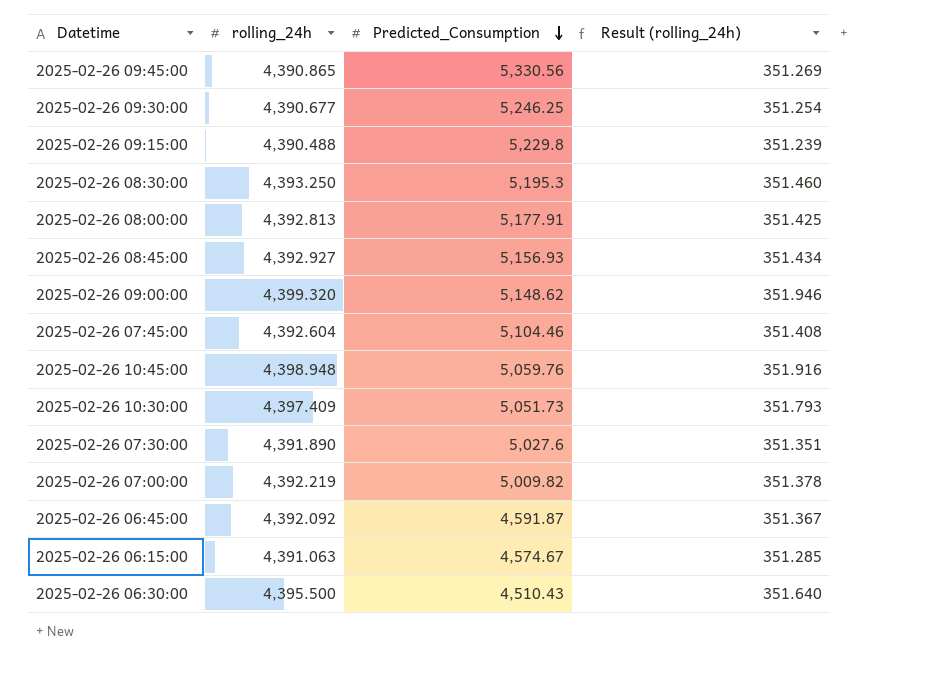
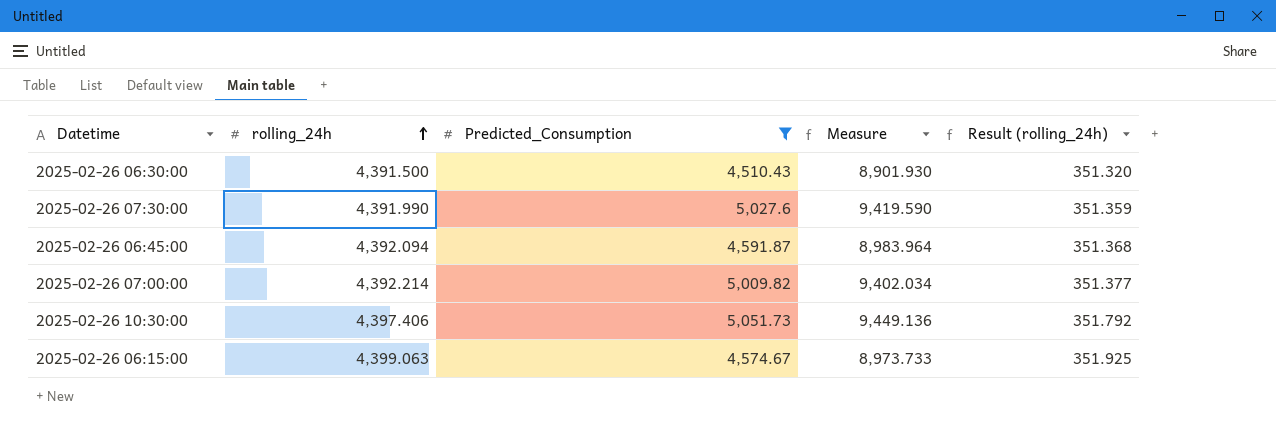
filter: none -> Predicted_Consumption <= 5,051.73
row order: Predicted_Consumption descending -> rolling_24h ascending
column Measure | formula: none -> [rolling_24h] + [Predicted_Consumption]
2025-02-26 06:30:00 | rolling_24h: 4,395.500 -> 4,391.500
2025-02-26 06:30:00 | Result (rolling_24h): 351.640 -> 351.320
2025-02-26 07:30:00 | rolling_24h: 4,391.890 -> 4,391.990
2025-02-26 07:30:00 | Result (rolling_24h): 351.351 -> 351.359
2025-02-26 06:45:00 | rolling_24h: 4,392.092 -> 4,392.094
2025-02-26 06:45:00 | Result (rolling_24h): 351.367 -> 351.368
2025-02-26 07:00:00 | rolling_24h: 4,392.219 -> 4,392.214
2025-02-26 07:00:00 | Result (rolling_24h): 351.378 -> 351.377
2025-02-26 10:30:00 | rolling_24h: 4,397.409 -> 4,397.406
2025-02-26 10:30:00 | Result (rolling_24h): 351.793 -> 351.792
2025-02-26 06:15:00 | rolling_24h: 4,391.063 -> 4,399.063
2025-02-26 06:15:00 | Result (rolling_24h): 351.285 -> 351.925

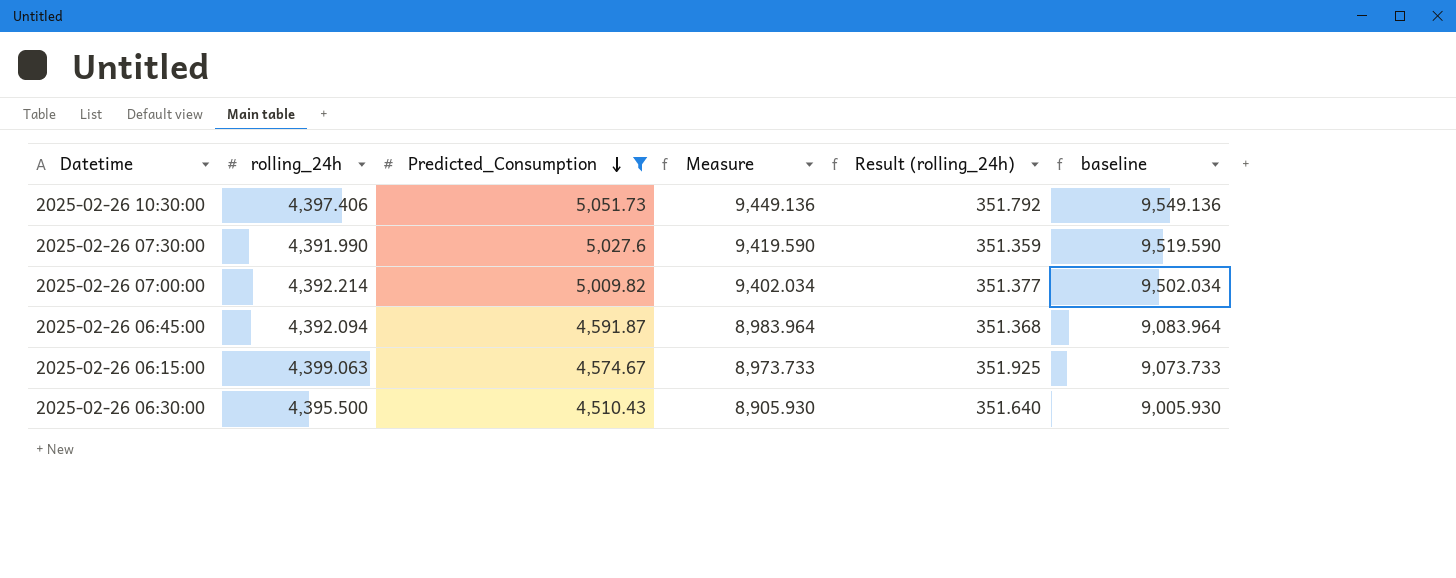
row order: rolling_24h ascending -> Predicted_Consumption descending
column baseline | formula: none -> [Measure] + 100
2025-02-26 06:30:00 | rolling_24h: 4,391.500 -> 4,395.500
2025-02-26 06:30:00 | Measure: 8,901.930 -> 8,905.930
2025-02-26 06:30:00 | Result (rolling_24h): 351.320 -> 351.640

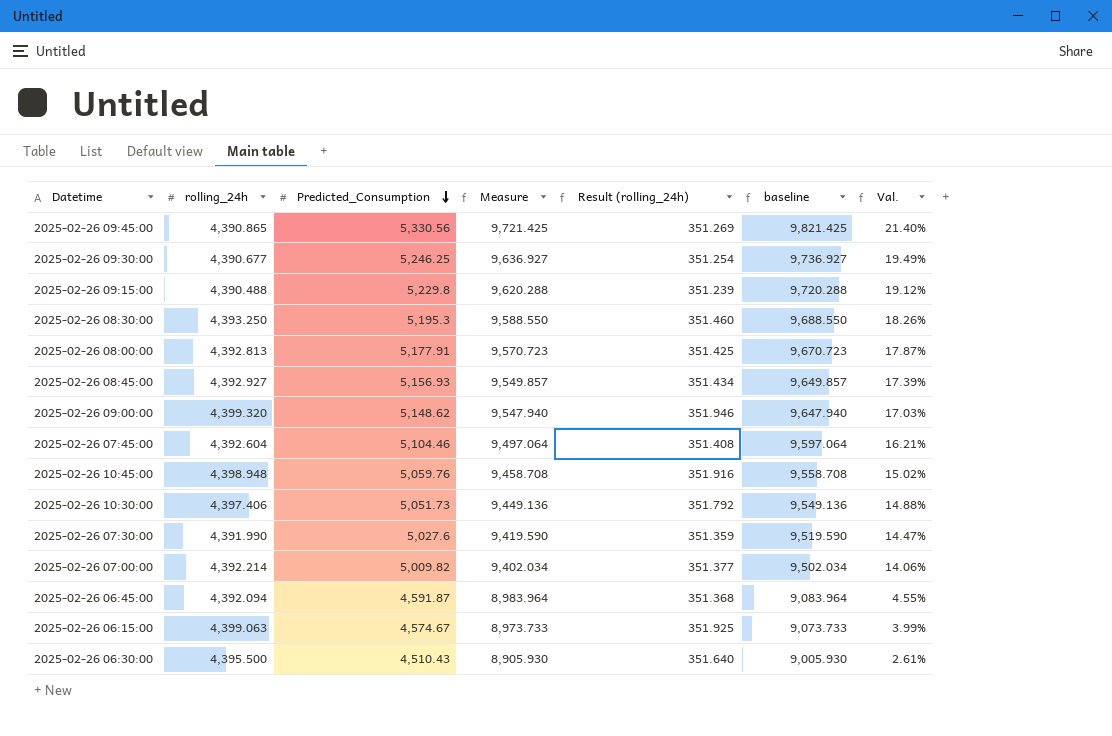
filter: Predicted_Consumption <= 5,051.73 -> none
column Val. | formula: none -> ([Predicted_Consumption] - [rolling_24h]) / [rolling_24h]

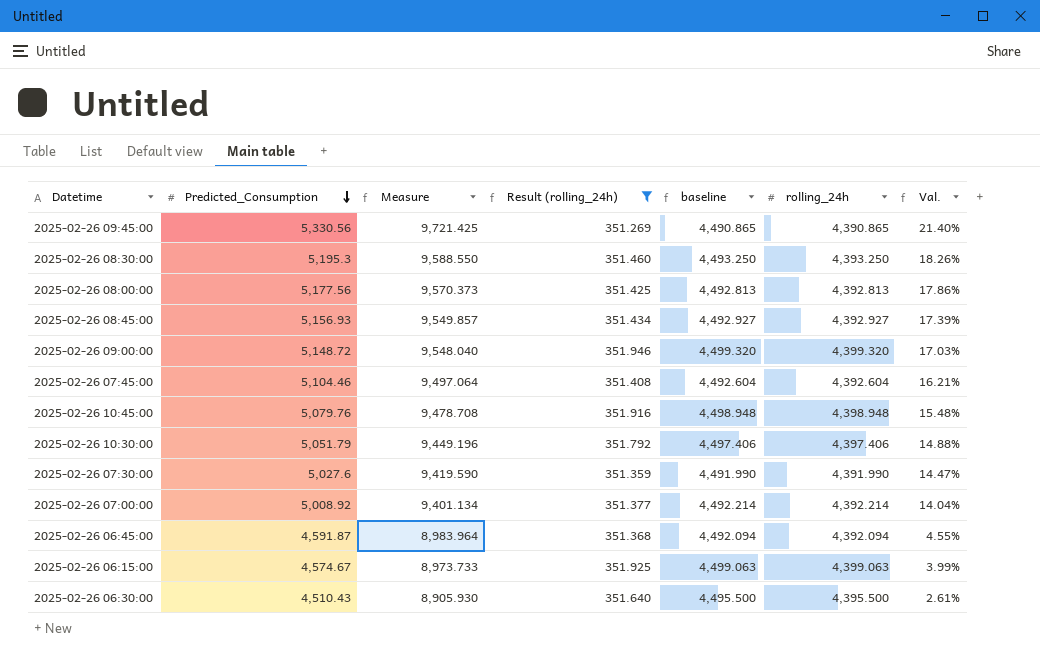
filter: none -> Result (rolling_24h) >= 351.269
column baseline | formula: [Measure] + 100 -> [rolling_24h] + 100
column rolling_24h | position: 2 -> 6
2025-02-26 08:00:00 | Predicted_Consumption: 5,177.91 -> 5,177.56
2025-02-26 08:00:00 | Measure: 9,570.723 -> 9,570.373
2025-02-26 08:00:00 | Val.: 17.87% -> 17.86%
2025-02-26 09:00:00 | Predicted_Consumption: 5,148.62 -> 5,148.72
2025-02-26 09:00:00 | Measure: 9,547.940 -> 9,548.040
2025-02-26 10:45:00 | Predicted_Consumption: 5,059.76 -> 5,079.76
2025-02-26 10:45:00 | Measure: 9,458.708 -> 9,478.708
2025-02-26 10:45:00 | Val.: 15.02% -> 15.48%
2025-02-26 10:30:00 | Predicted_Consumption: 5,051.73 -> 5,051.79
2025-02-26 10:30:00 | Measure: 9,449.136 -> 9,449.196
2025-02-26 07:00:00 | Predicted_Consumption: 5,009.82 -> 5,008.92
2025-02-26 07:00:00 | Measure: 9,402.034 -> 9,401.134
2025-02-26 07:00:00 | Val.: 14.06% -> 14.04%

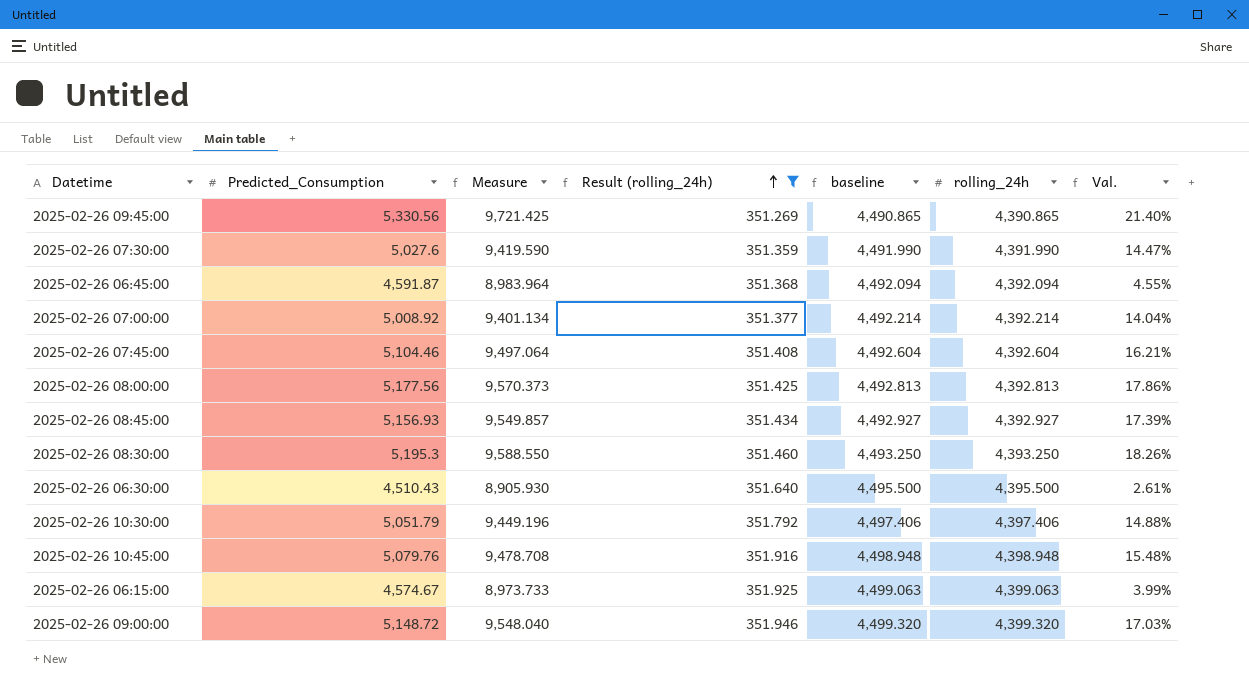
row order: Predicted_Consumption descending -> Result (rolling_24h) ascending

